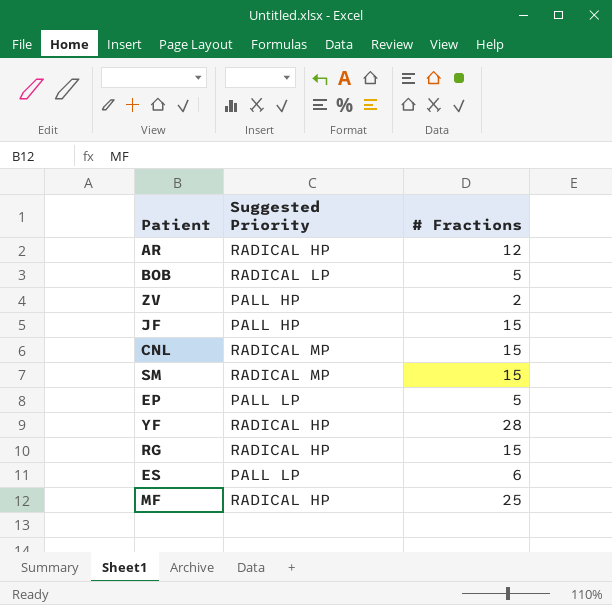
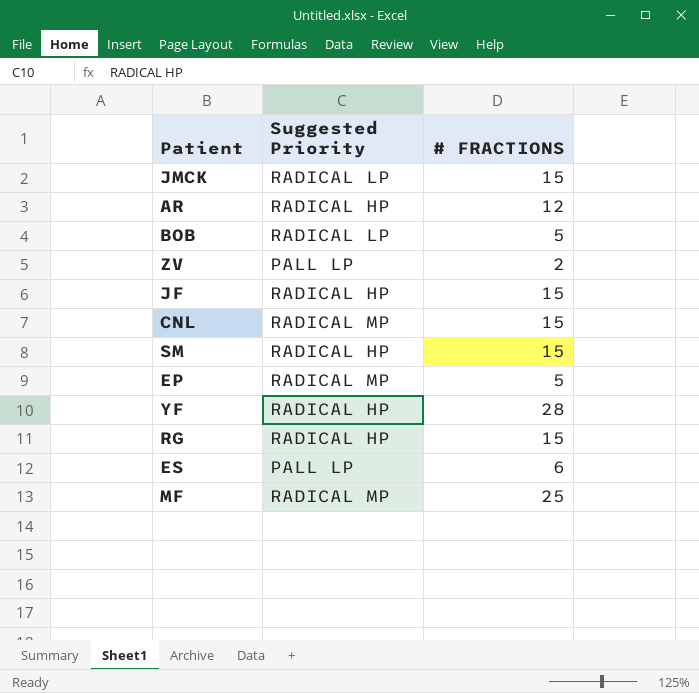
column name: # Fractions -> # FRACTIONS
row JMCK: none -> RADICAL LP | 15
ZV | Suggested Priority: PALL HP -> PALL LP
JF | Suggested Priority: PALL HP -> RADICAL HP
SM | Suggested Priority: RADICAL MP -> RADICAL HP
EP | Suggested Priority: PALL LP -> RADICAL MP
MF | Suggested Priority: RADICAL HP -> RADICAL MP

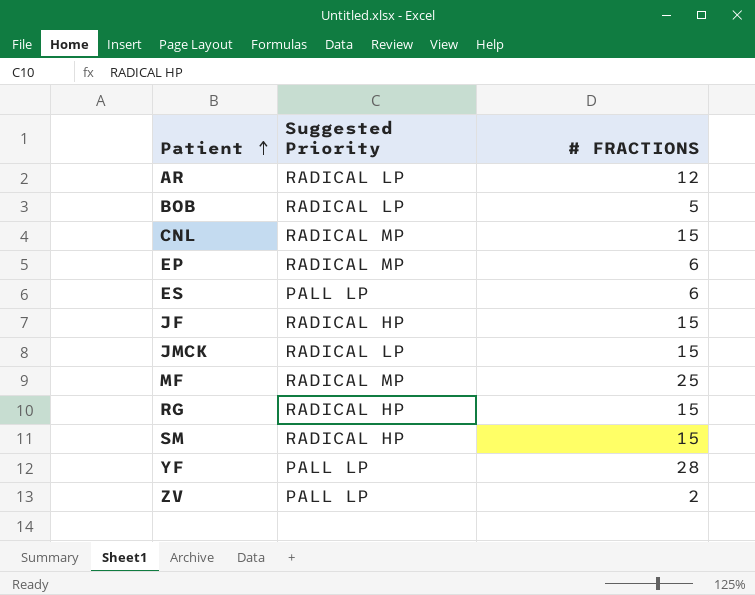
row order: none -> Patient ascending
AR | Suggested Priority: RADICAL HP -> RADICAL LP
EP | # FRACTIONS: 5 -> 6
YF | Suggested Priority: RADICAL HP -> PALL LP

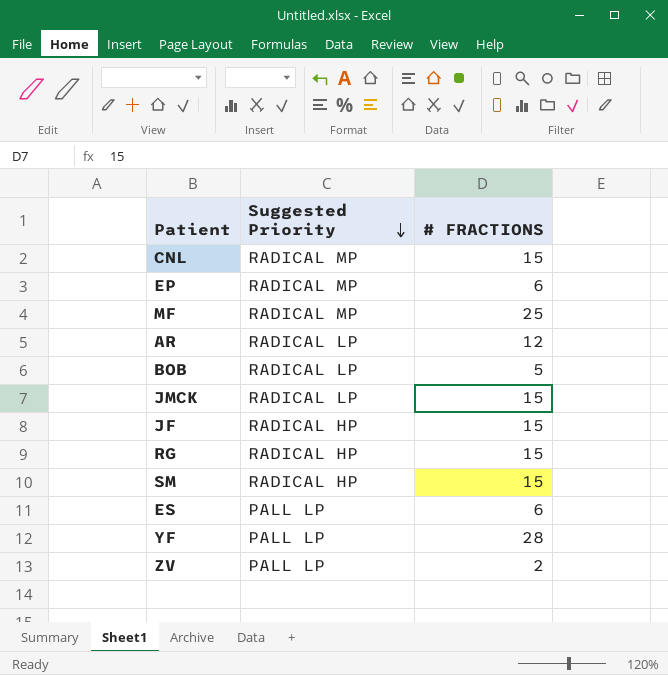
row order: Patient ascending -> Suggested Priority descending

